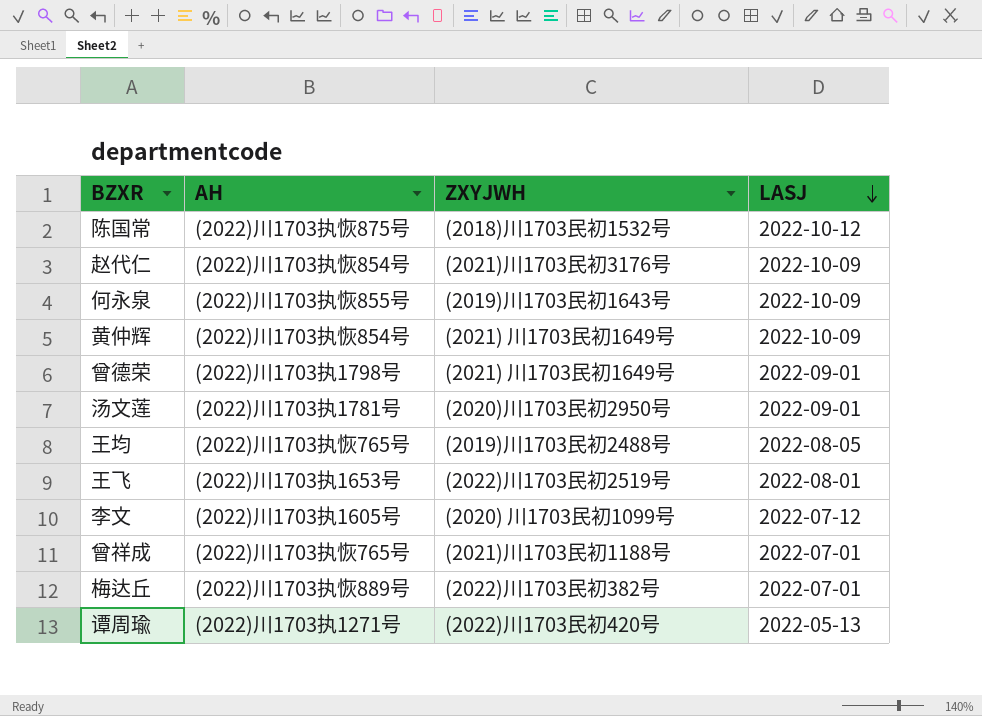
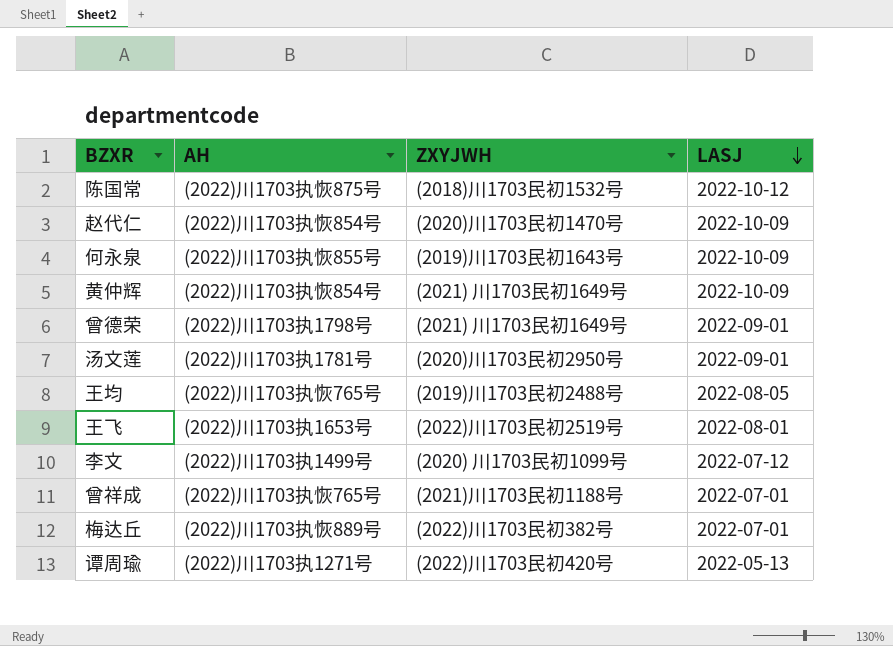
赵代仁 | ZXYJWH: (2021)川1703民初3176号 -> (2020)川1703民初1470号
李文 | AH: (2022)川1703执1605号 -> (2022)川1703执1499号

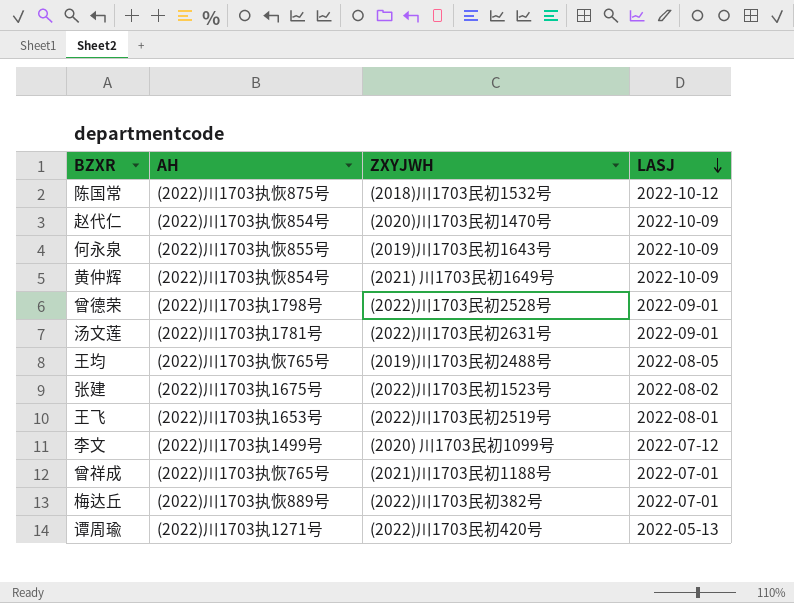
曾德荣 | ZXYJWH: (2021) 川1703民初1649号 -> (2022)川1703民初2528号
汤文莲 | ZXYJWH: (2020)川1703民初2950号 -> (2022)川1703民初2631号
row 张建: none -> (2022)川1703执1675号 | (2022)川1703民初1523号 | 2022-08-02

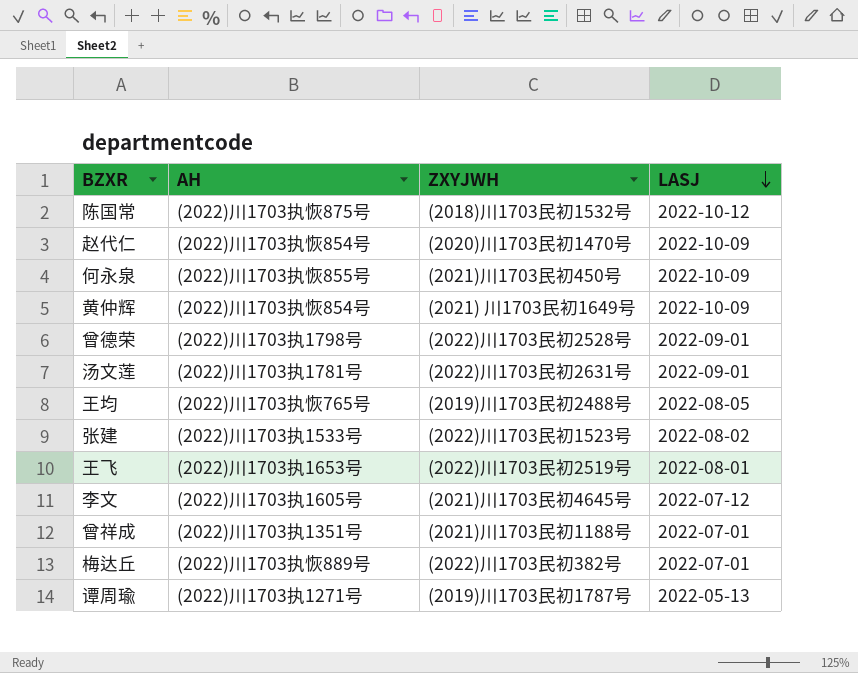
何永泉 | ZXYJWH: (2019)川1703民初1643号 -> (2021)川1703民初450号
张建 | AH: (2022)川1703执1675号 -> (2022)川1703执1533号
李文 | AH: (2022)川1703执1499号 -> (2022)川1703执1605号
李文 | ZXYJWH: (2020) 川1703民初1099号 -> (2021)川1703民初4645号
曾祥成 | AH: (2022)川1703执恢765号 -> (2022)川1703执1351号
谭周瑜 | ZXYJWH: (2022)川1703民初420号 -> (2019)川1703民初1787号

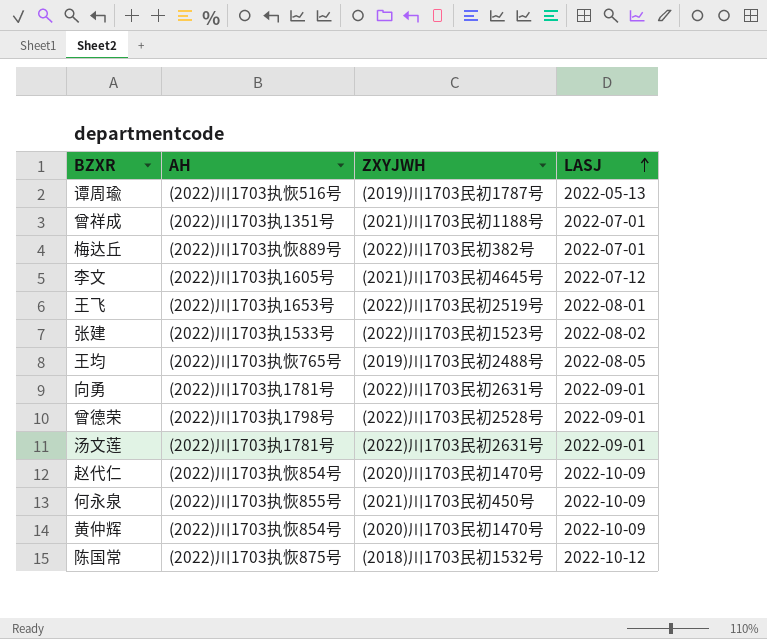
row order: LASJ descending -> LASJ ascending
谭周瑜 | AH: (2022)川1703执1271号 -> (2022)川1703执恢516号
row 向勇: none -> (2022)川1703执1781号 | (2022)川1703民初2631号 | 2022-09-01
黄仲辉 | ZXYJWH: (2021) 川1703民初1649号 -> (2020)川1703民初1470号

